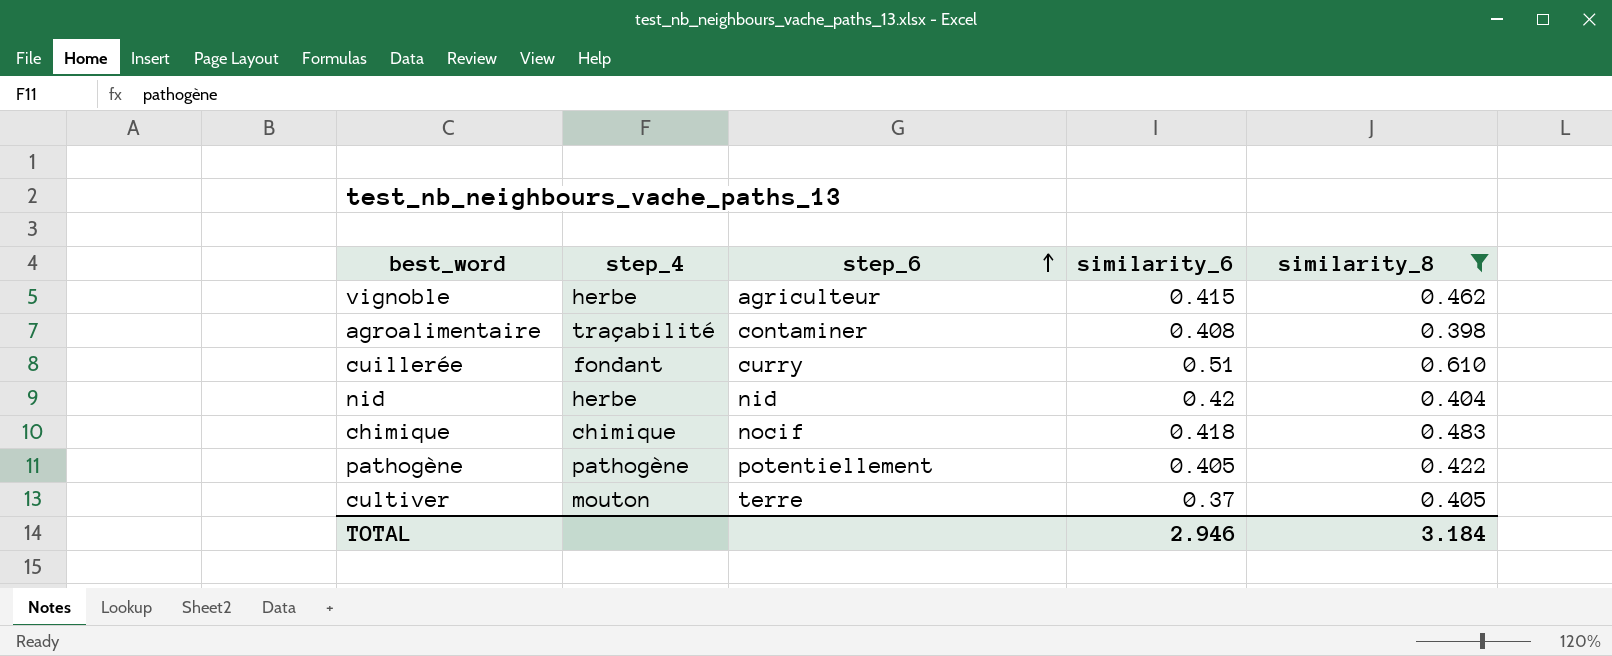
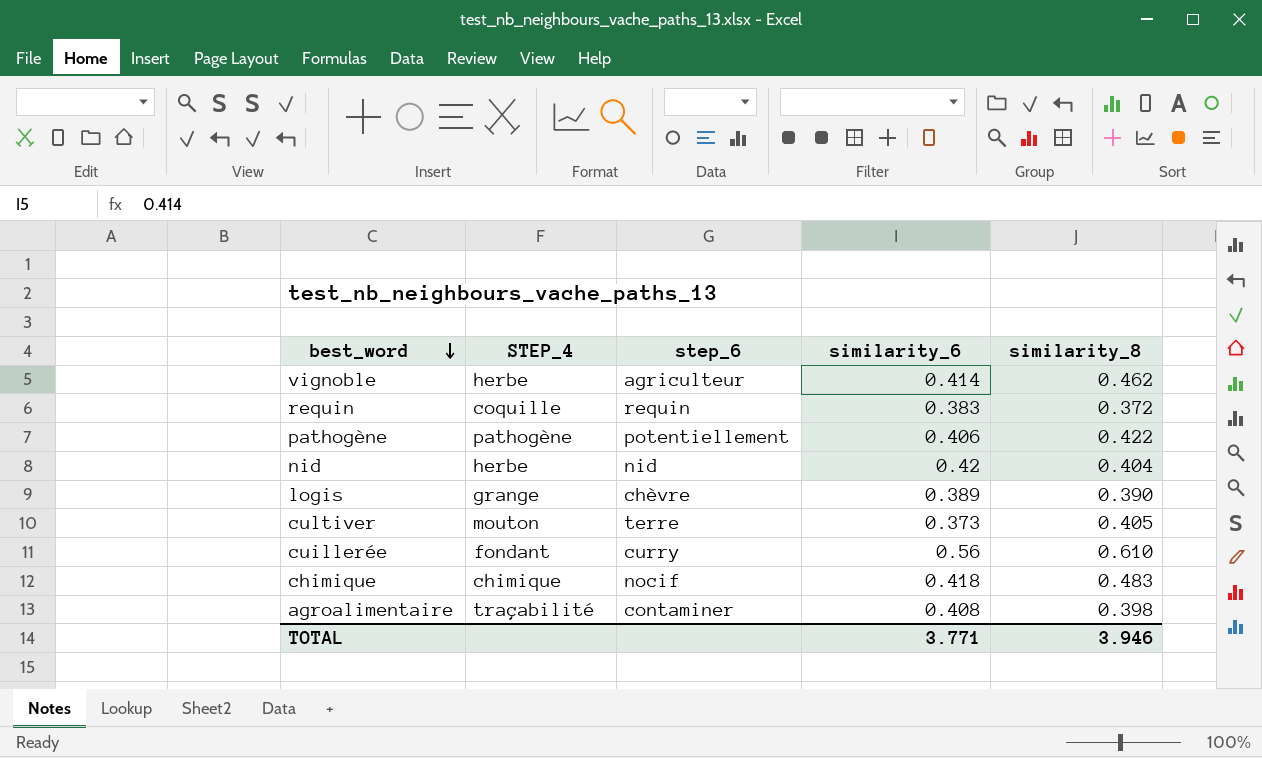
filter: similarity_8 >= 0.398 -> none
row order: step_6 ascending -> best_word descending
column name: step_4 -> STEP_4
vignoble | similarity_6: 0.415 -> 0.414
pathogène | similarity_6: 0.405 -> 0.406
cultiver | similarity_6: 0.37 -> 0.373
cuillerée | similarity_6: 0.51 -> 0.56
TOTAL | similarity_6: 2.946 -> 3.771
TOTAL | similarity_8: 3.184 -> 3.946

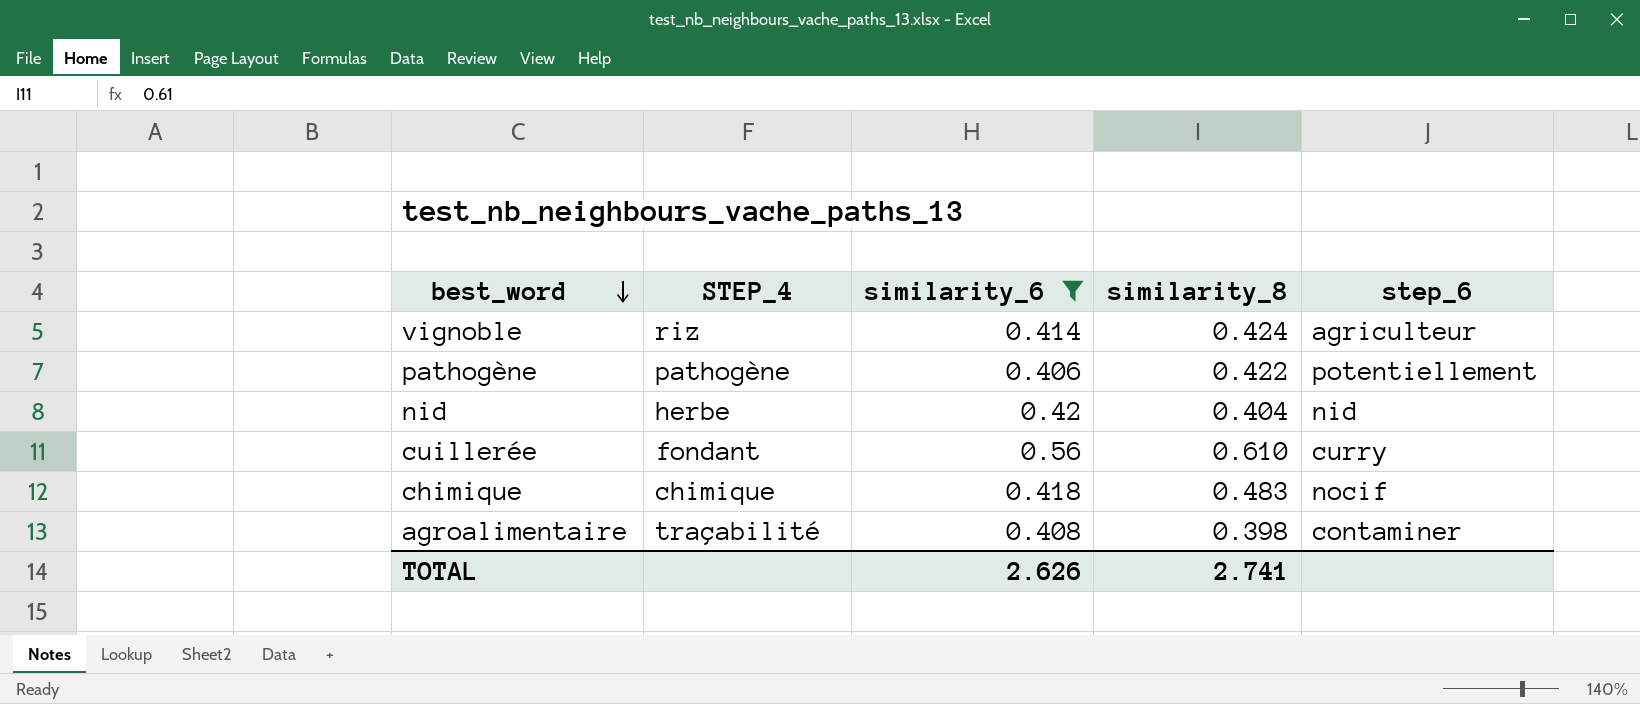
filter: none -> similarity_6 >= 0.406
column step_6 | position: 3 -> 5
vignoble | STEP_4: herbe -> riz
vignoble | similarity_8: 0.462 -> 0.424
TOTAL | similarity_6: 3.771 -> 2.626
TOTAL | similarity_8: 3.946 -> 2.741

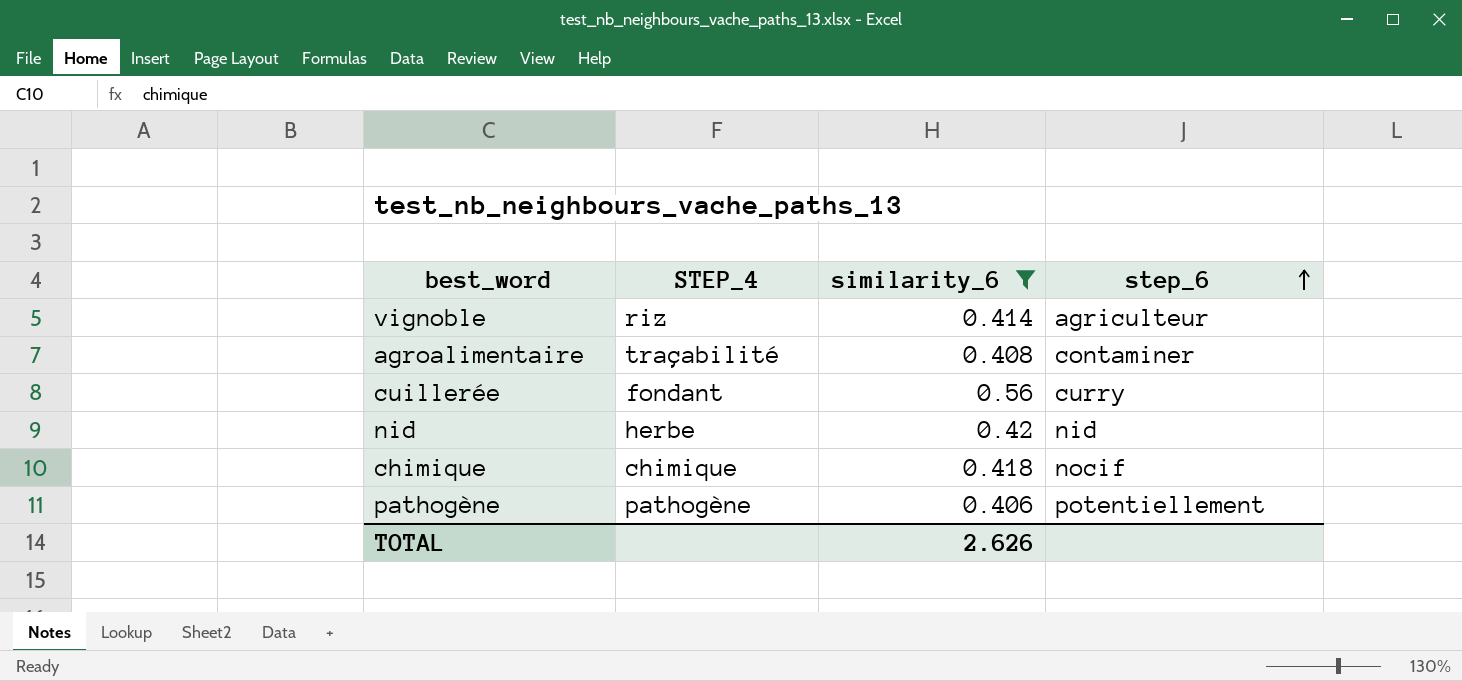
row order: best_word descending -> step_6 ascending
column similarity_8 | position: 4 -> none

